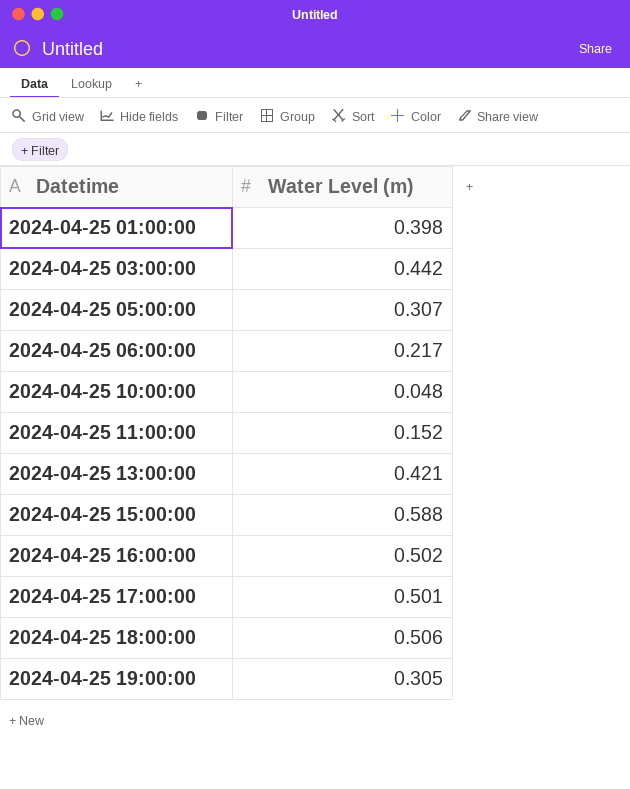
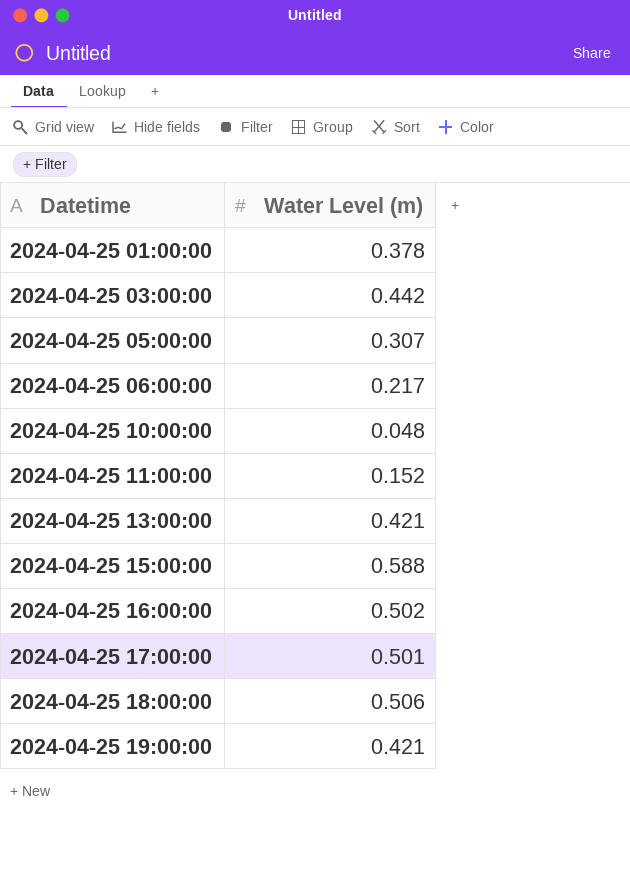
2024-04-25 01:00:00 | Water Level (m): 0.398 -> 0.378
2024-04-25 19:00:00 | Water Level (m): 0.305 -> 0.421

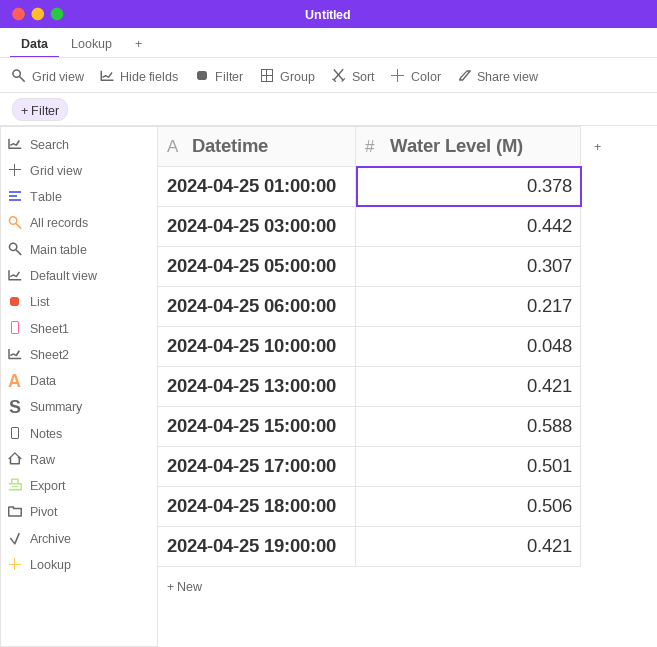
column name: Water Level (m) -> Water Level (M)
row 2024-04-25 11:00:00: 0.152 -> none
row 2024-04-25 16:00:00: 0.502 -> none

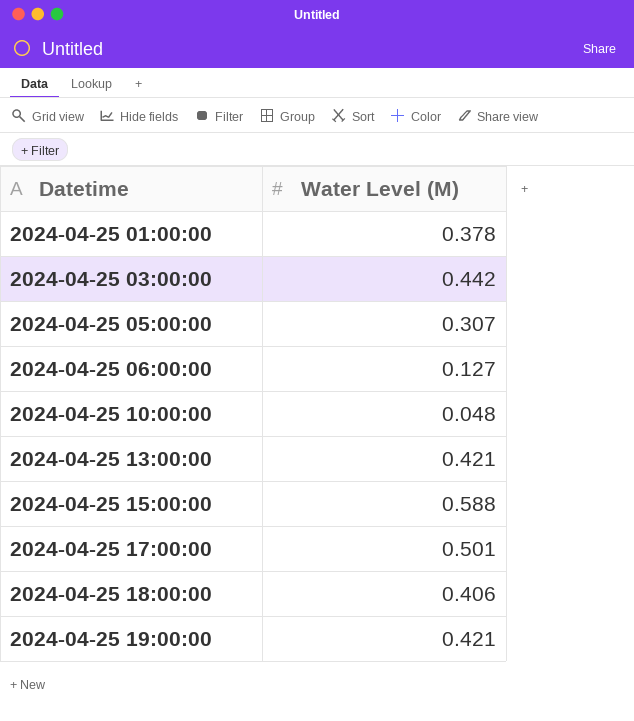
2024-04-25 06:00:00 | Water Level (M): 0.217 -> 0.127
2024-04-25 18:00:00 | Water Level (M): 0.506 -> 0.406

